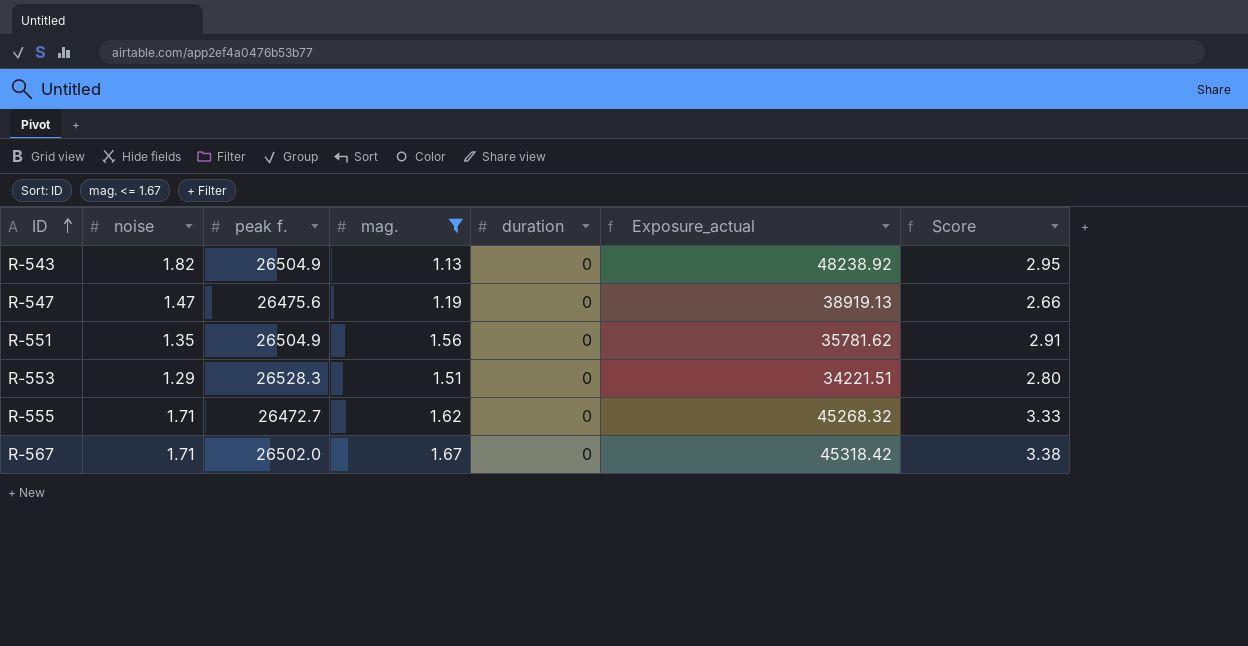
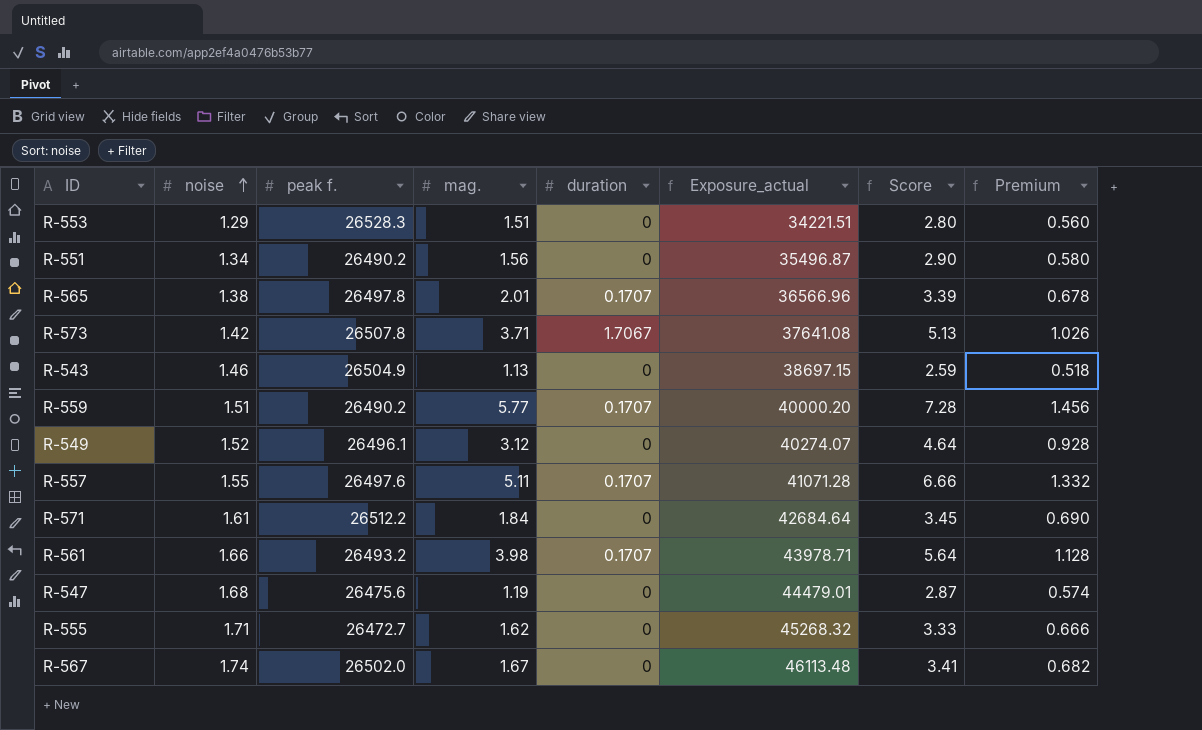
filter: mag. <= 1.67 -> none
row order: ID ascending -> noise ascending
column Premium | formula: none -> [Score] * 0.2
R-551 | noise: 1.35 -> 1.34
R-551 | peak f.: 26504.9 -> 26490.2
R-551 | Exposure_actual: 35781.62 -> 35496.87
R-551 | Score: 2.91 -> 2.90
R-543 | noise: 1.82 -> 1.46
R-543 | Exposure_actual: 48238.92 -> 38697.15
R-543 | Score: 2.95 -> 2.59
R-547 | noise: 1.47 -> 1.68
R-547 | Exposure_actual: 38919.13 -> 44479.01
R-547 | Score: 2.66 -> 2.87
R-567 | noise: 1.71 -> 1.74
R-567 | Exposure_actual: 45318.42 -> 46113.48
R-567 | Score: 3.38 -> 3.41

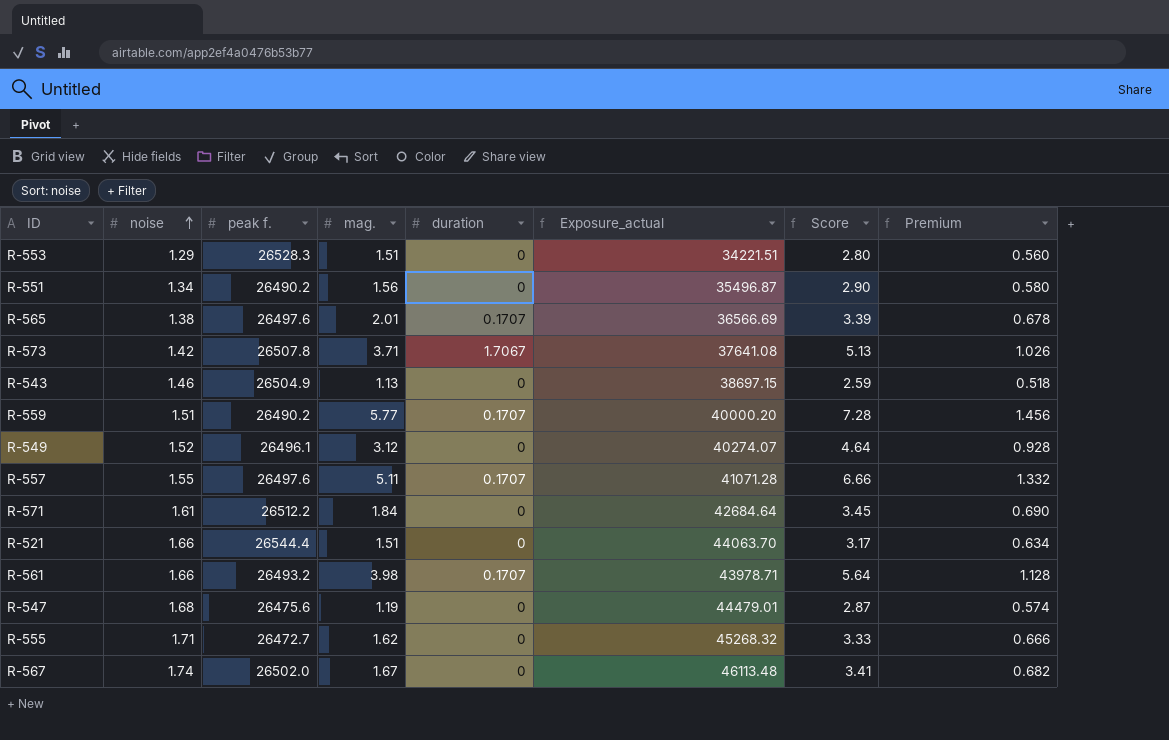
R-565 | peak f.: 26497.8 -> 26497.6
R-565 | Exposure_actual: 36566.96 -> 36566.69
row R-521: none -> 1.66 | 26544.4 | 1.51 | 0 | 44063.70 | 3.17 | 0.634

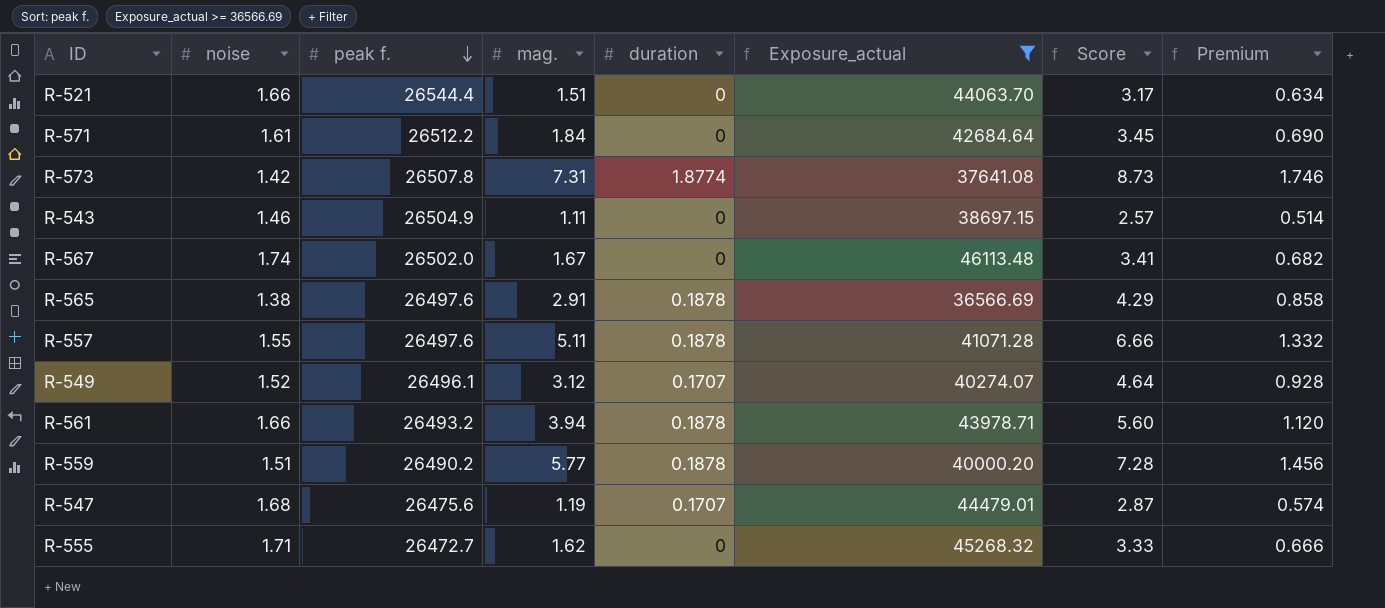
filter: none -> Exposure_actual >= 36566.69
row order: noise ascending -> peak f. descending
R-573 | mag.: 3.71 -> 7.31
R-573 | duration: 1.7067 -> 1.8774
R-573 | Score: 5.13 -> 8.73
R-573 | Premium: 1.026 -> 1.746
R-543 | mag.: 1.13 -> 1.11
R-543 | Score: 2.59 -> 2.57
R-543 | Premium: 0.518 -> 0.514
R-565 | mag.: 2.01 -> 2.91
R-565 | duration: 0.1707 -> 0.1878
R-565 | Score: 3.39 -> 4.29
R-565 | Premium: 0.678 -> 0.858
R-557 | duration: 0.1707 -> 0.1878
R-549 | duration: 0 -> 0.1707
R-561 | mag.: 3.98 -> 3.94
R-561 | duration: 0.1707 -> 0.1878
R-561 | Score: 5.64 -> 5.60
R-561 | Premium: 1.128 -> 1.120
R-559 | duration: 0.1707 -> 0.1878
R-547 | duration: 0 -> 0.1707

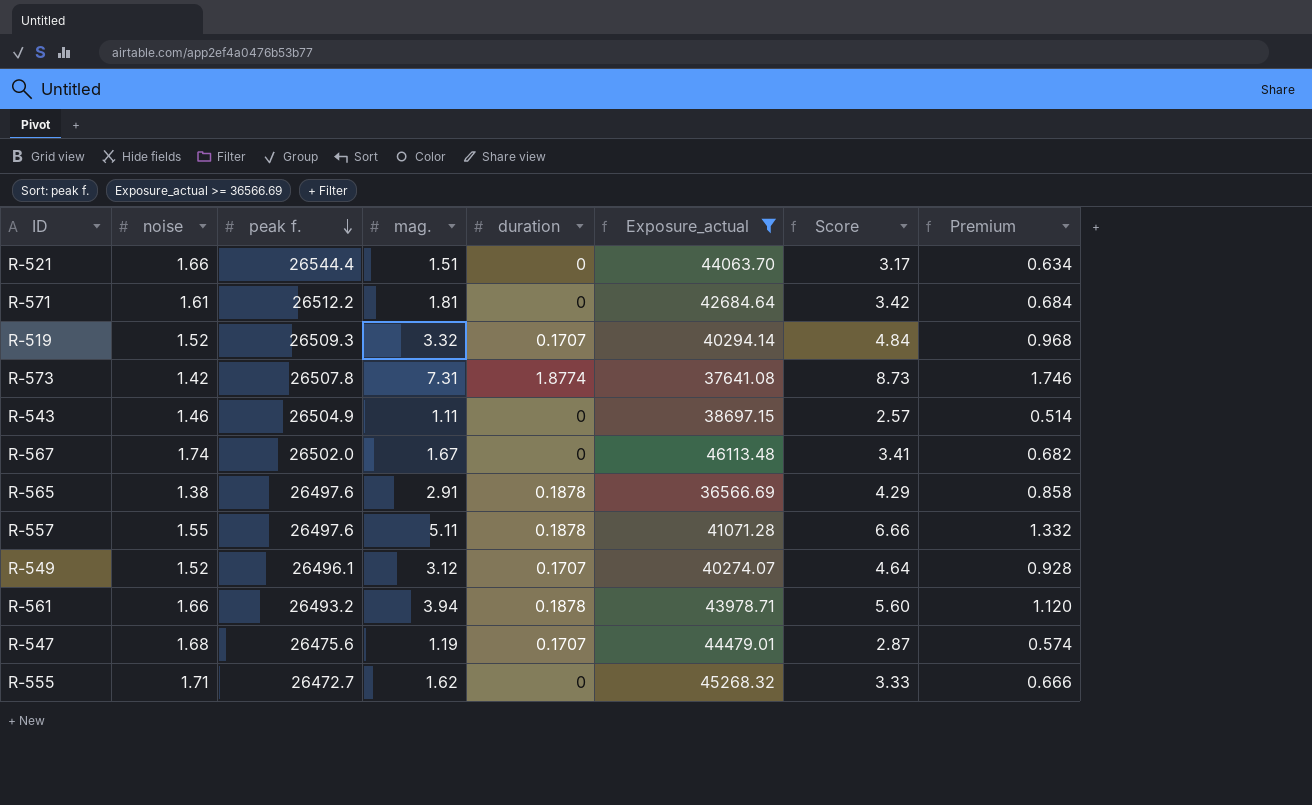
row R-559: 1.51 | 26490.2 | 5.77 | 0.1878 | 40000.20 | 7.28 | 1.456 -> none
R-571 | mag.: 1.84 -> 1.81
R-571 | Score: 3.45 -> 3.42
R-571 | Premium: 0.690 -> 0.684
row R-519: none -> 1.52 | 26509.3 | 3.32 | 0.1707 | 40294.14 | 4.84 | 0.968

